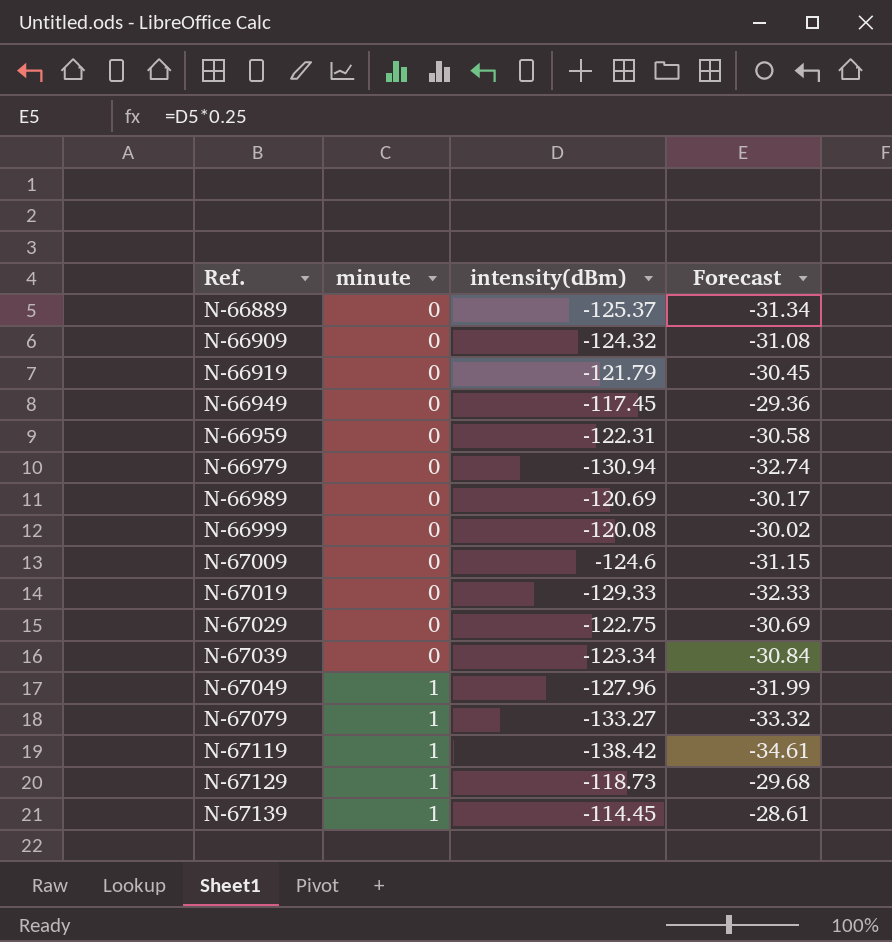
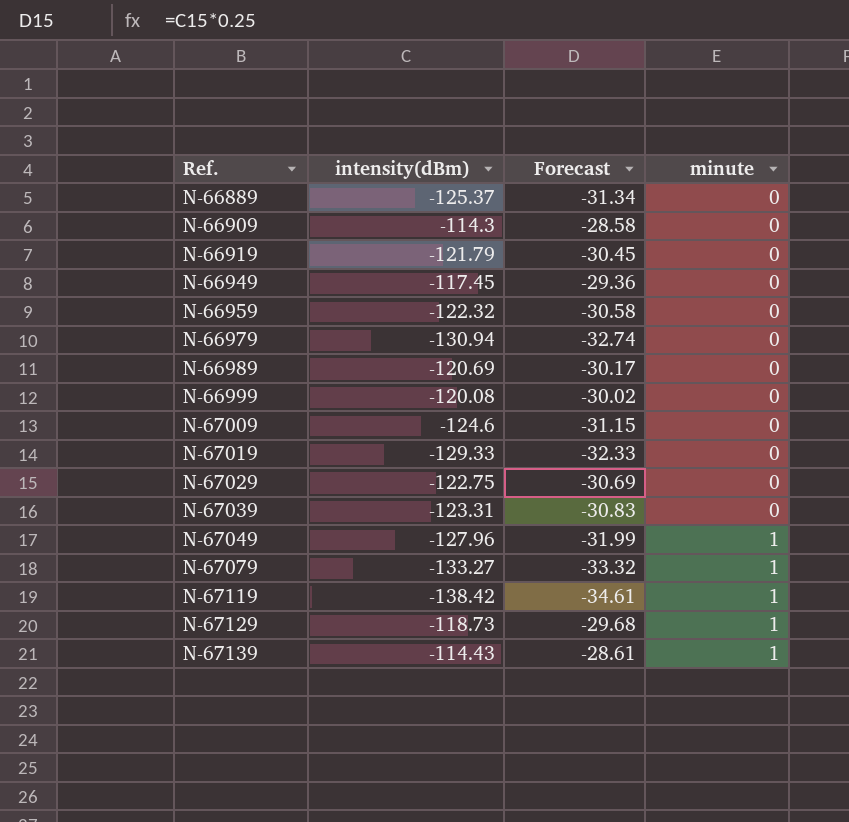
column minute | position: 2 -> 4
N-66909 | intensity(dBm): -124.32 -> -114.3
N-66909 | Forecast: -31.08 -> -28.58
N-66959 | intensity(dBm): -122.31 -> -122.32
N-67039 | intensity(dBm): -123.34 -> -123.31
N-67039 | Forecast: -30.84 -> -30.83
N-67139 | intensity(dBm): -114.45 -> -114.43

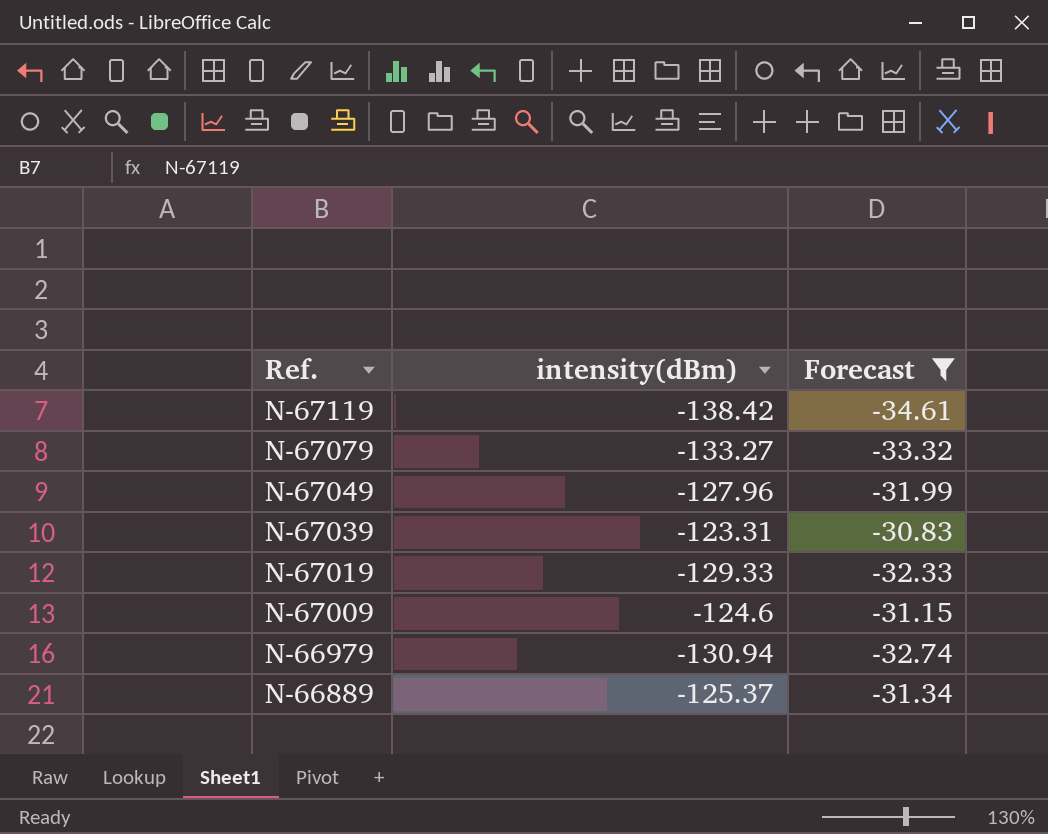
filter: none -> Forecast <= -30.83
row order: Ref. ascending -> Ref. descending
column minute | position: 4 -> none

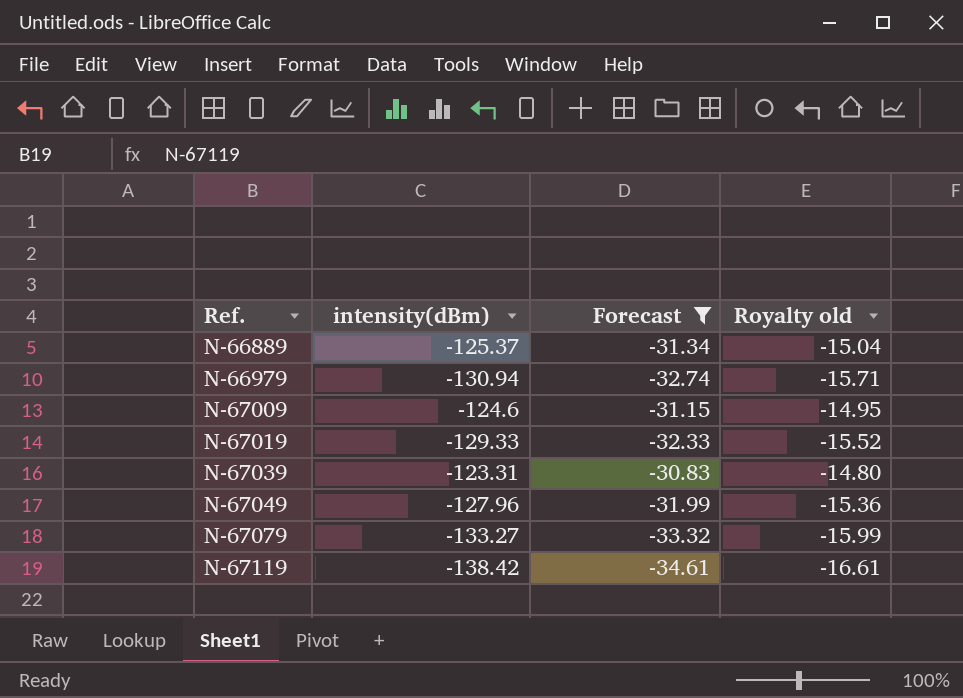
row order: Ref. descending -> Ref. ascending
column Royalty old | formula: none -> [intensity(dBm)] * 0.12

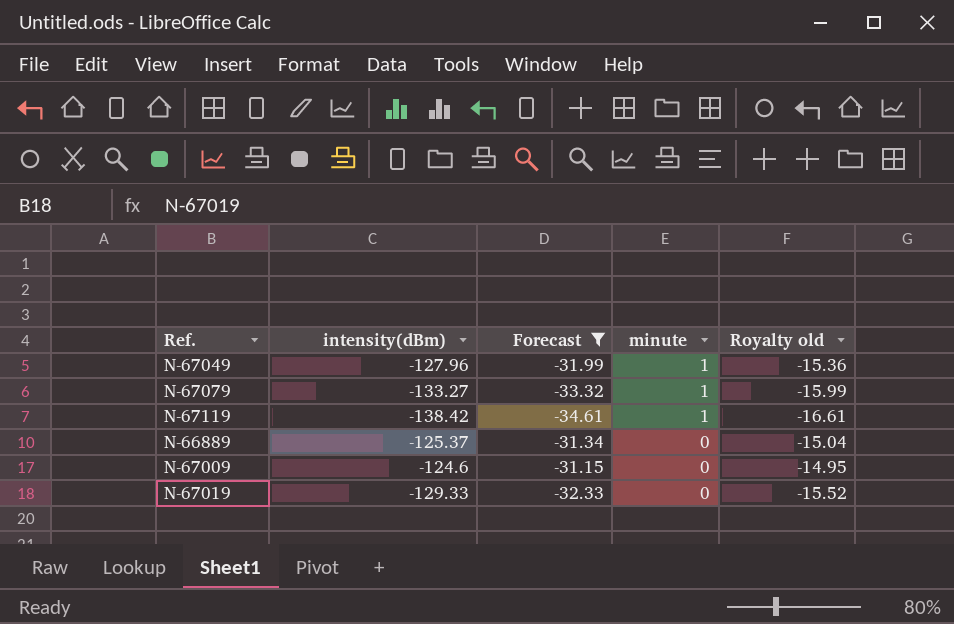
row order: Ref. ascending -> minute descending
column minute | position: none -> 4
row N-66979: -130.94 | -32.74 | -15.71 -> none
row N-67039: -123.31 | -30.83 | -14.80 -> none

